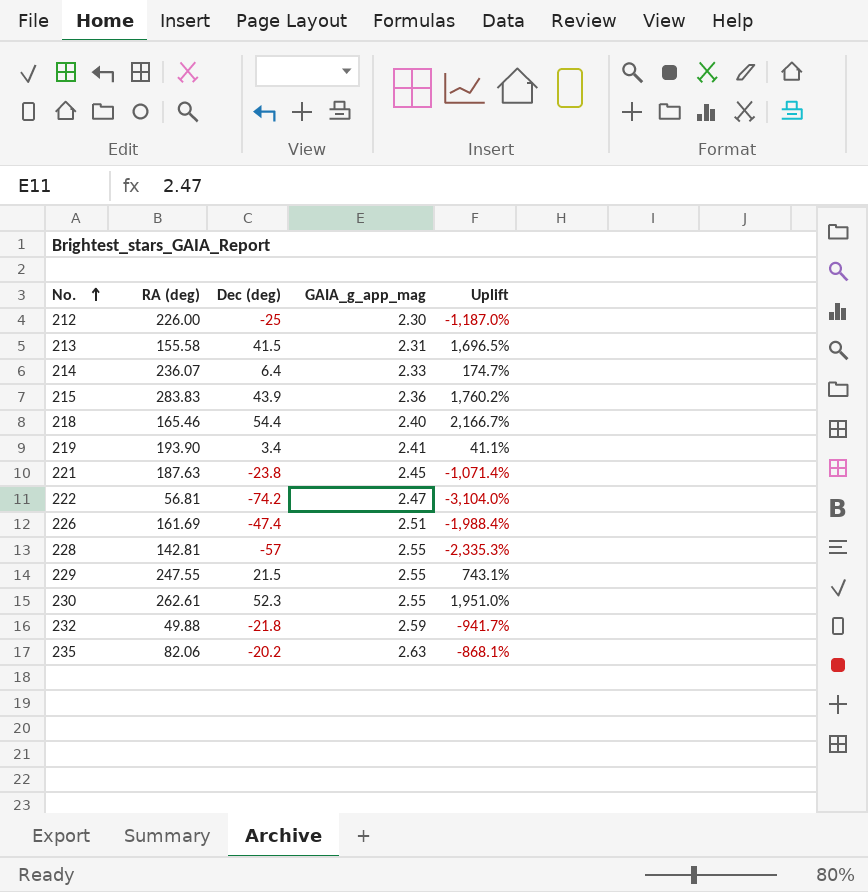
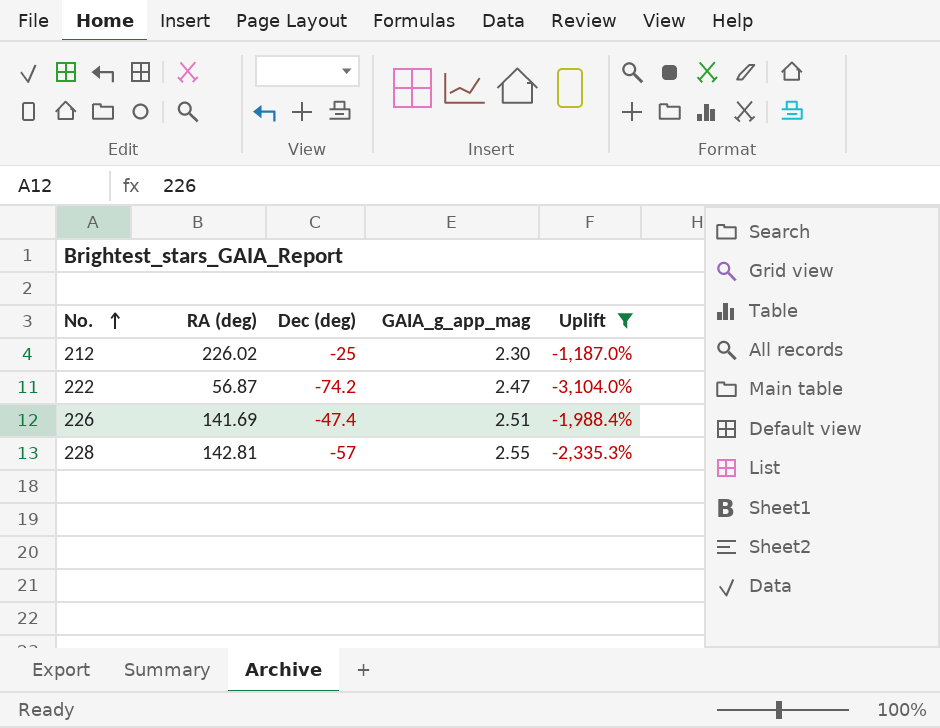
filter: none -> Uplift <= -1,187.0%
212 | RA (deg): 226.00 -> 226.02
222 | RA (deg): 56.81 -> 56.87
226 | RA (deg): 161.69 -> 141.69

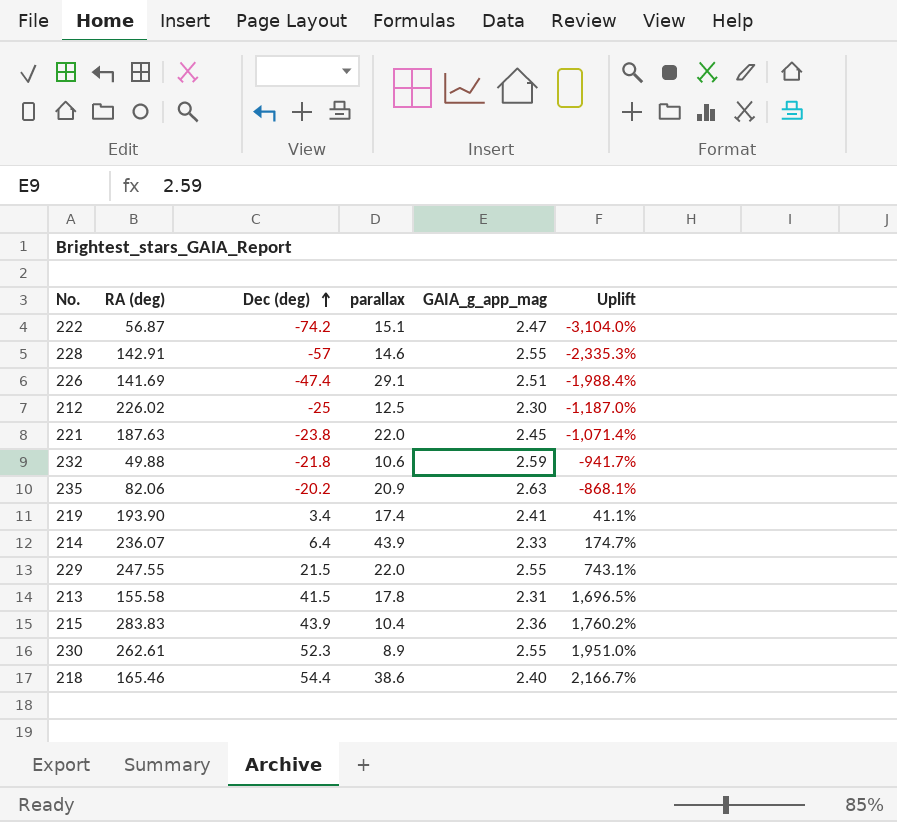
filter: Uplift <= -1,187.0% -> none
row order: No. ascending -> Dec (deg) ascending
column parallax | position: none -> 4
228 | RA (deg): 142.81 -> 142.91

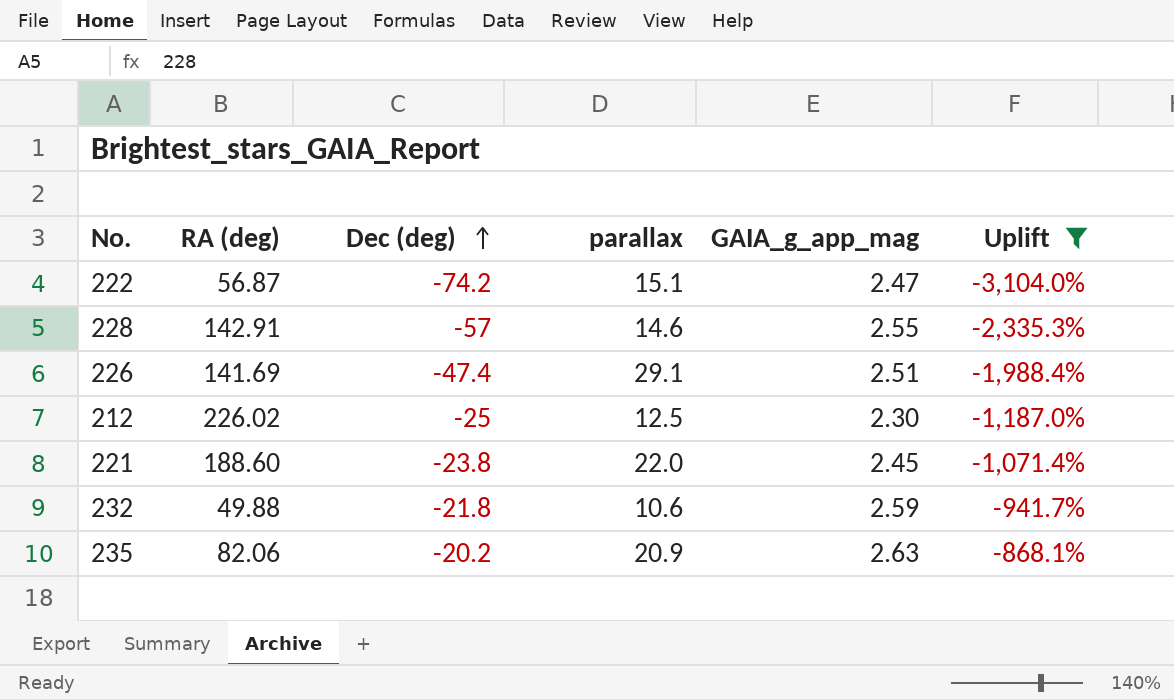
filter: none -> Uplift <= -868.1%
221 | RA (deg): 187.63 -> 188.60

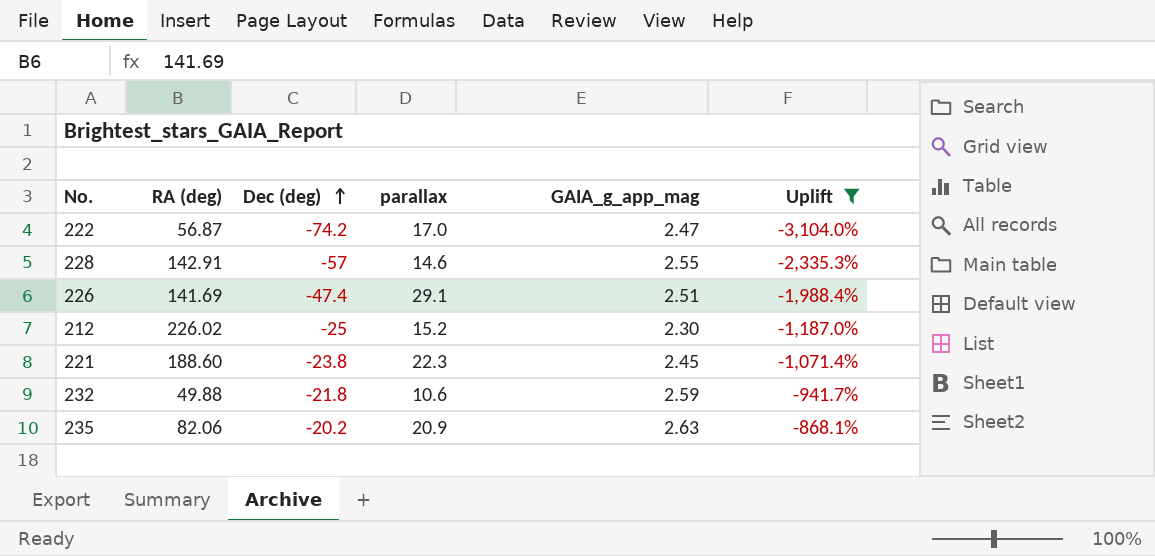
222 | parallax: 15.1 -> 17.0
212 | parallax: 12.5 -> 15.2
221 | parallax: 22.0 -> 22.3

